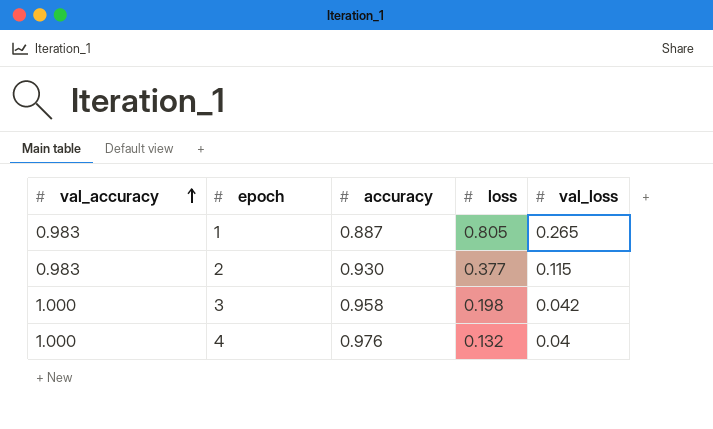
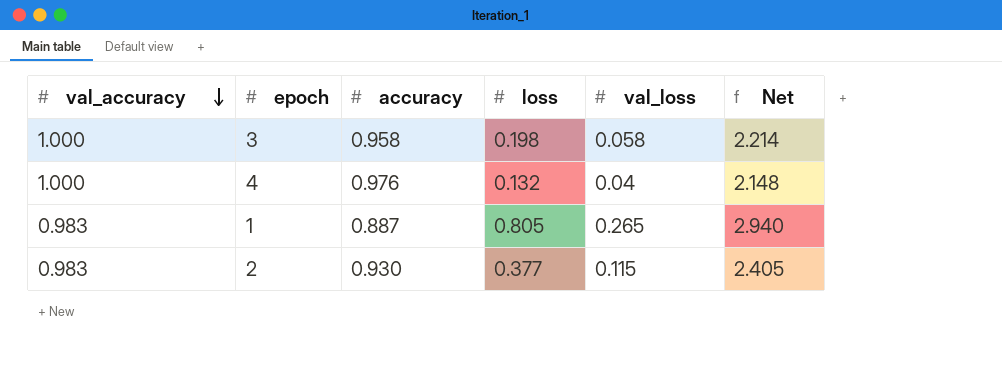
row order: val_accuracy ascending -> val_accuracy descending
column Net | formula: none -> [val_accuracy] + [accuracy] + [loss] + [val_loss]
3 | val_loss: 0.042 -> 0.058

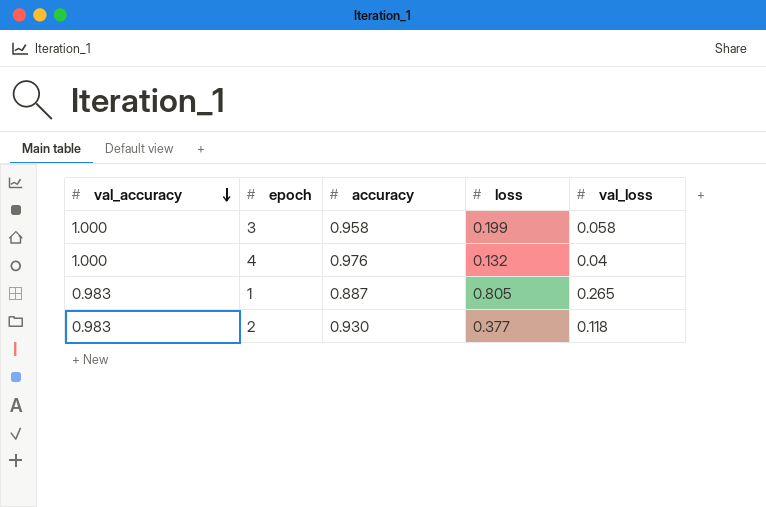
column Net | formula: [val_accuracy] + [accuracy] + [loss] + [val_loss] -> none
3 | loss: 0.198 -> 0.199
2 | val_loss: 0.115 -> 0.118

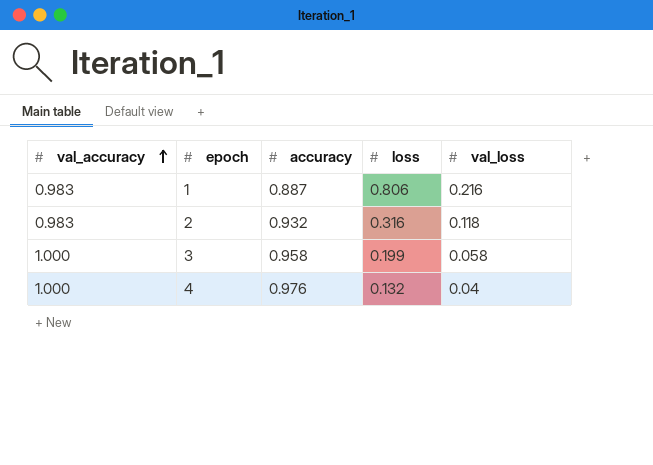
row order: val_accuracy descending -> val_accuracy ascending
1 | loss: 0.805 -> 0.806
1 | val_loss: 0.265 -> 0.216
2 | accuracy: 0.930 -> 0.932
2 | loss: 0.377 -> 0.316

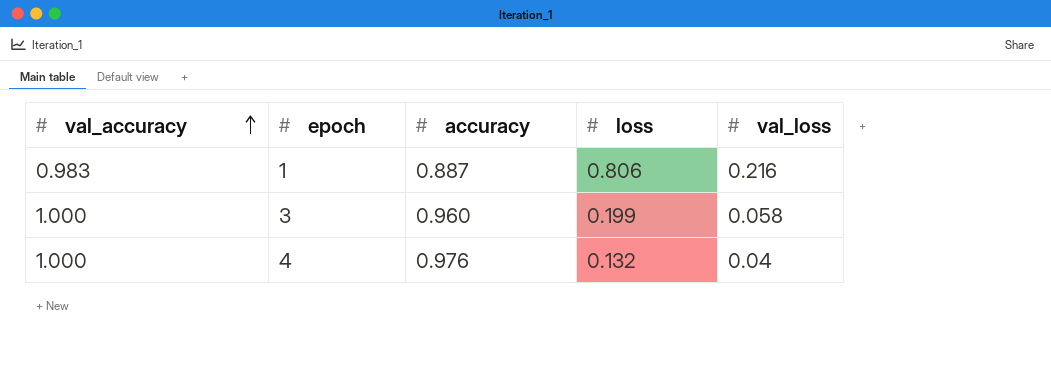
row 2: 0.983 | 0.932 | 0.316 | 0.118 -> none
3 | accuracy: 0.958 -> 0.960

